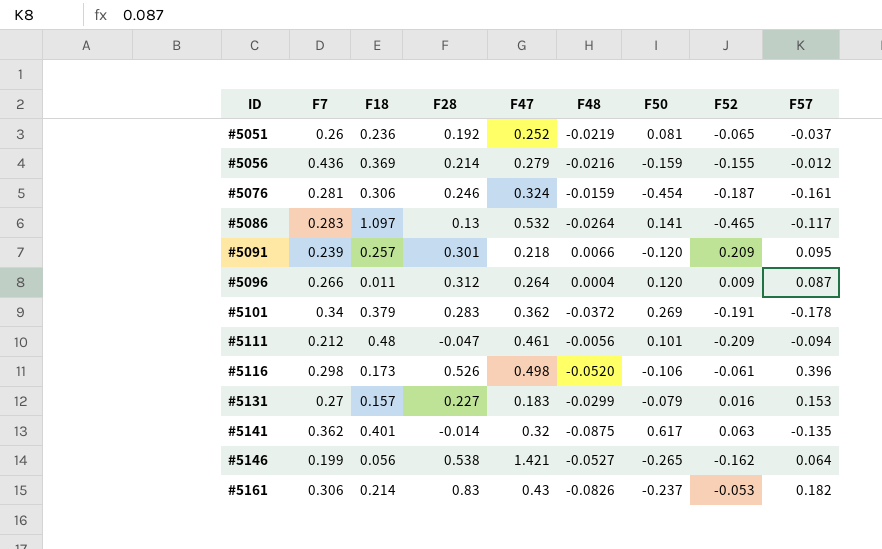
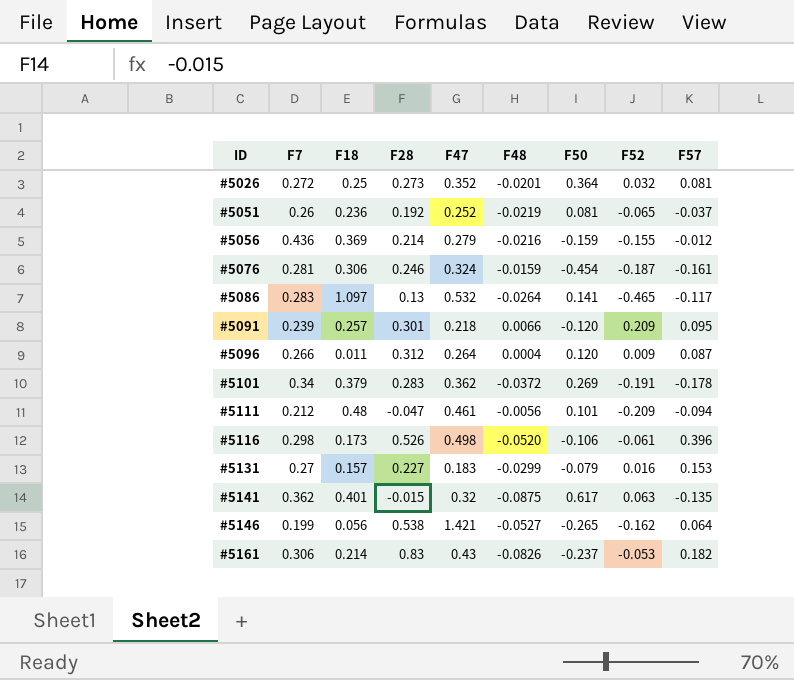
row #5026: none -> 0.272 | 0.25 | 0.273 | 0.352 | -0.0201 | 0.364 | 0.032 | 0.081
#5141 | F28: -0.014 -> -0.015

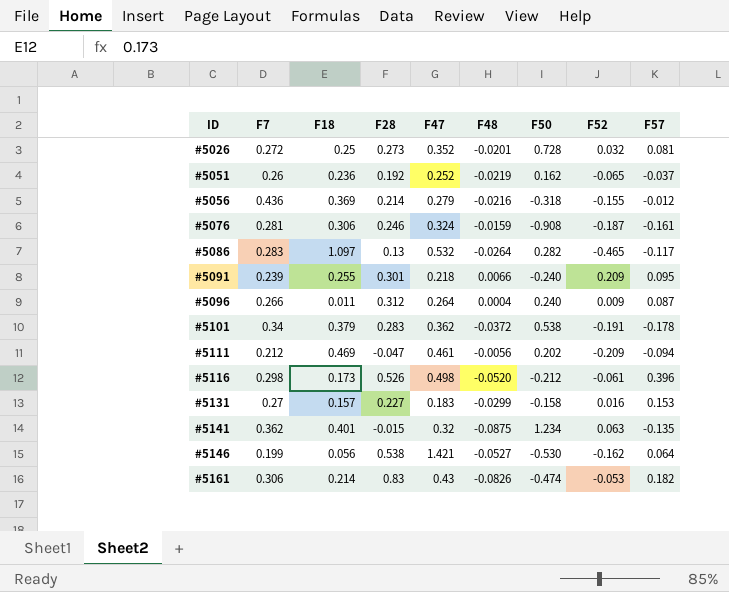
#5026 | F50: 0.364 -> 0.728
#5051 | F50: 0.081 -> 0.162
#5056 | F50: -0.159 -> -0.318
#5076 | F50: -0.454 -> -0.908
#5086 | F50: 0.141 -> 0.282
#5091 | F18: 0.257 -> 0.255
#5091 | F50: -0.120 -> -0.240
#5096 | F50: 0.120 -> 0.240
#5101 | F50: 0.269 -> 0.538
#5111 | F18: 0.48 -> 0.469
#5111 | F50: 0.101 -> 0.202
#5116 | F50: -0.106 -> -0.212
#5131 | F50: -0.079 -> -0.158
#5141 | F50: 0.617 -> 1.234
#5146 | F50: -0.265 -> -0.530
#5161 | F50: -0.237 -> -0.474

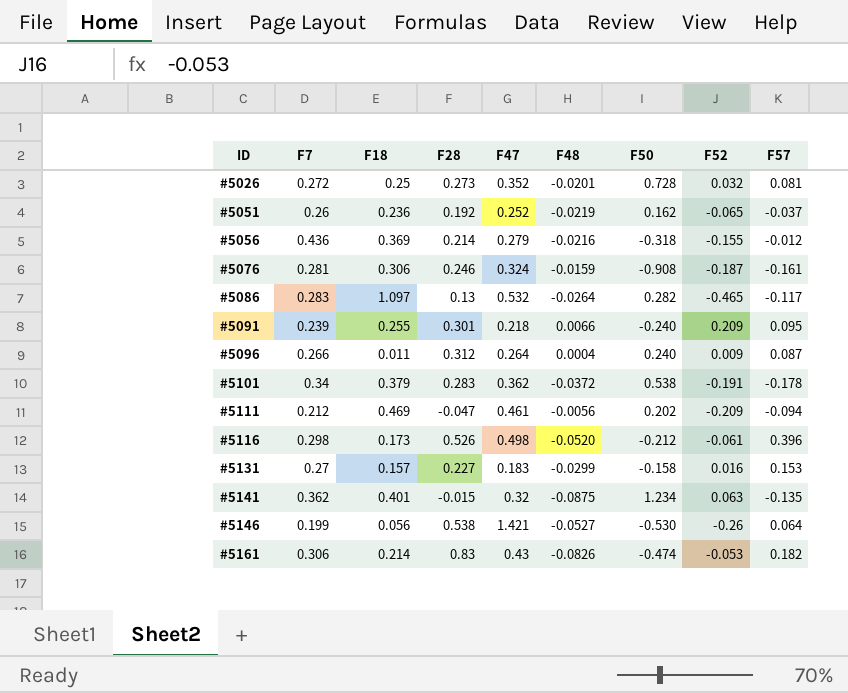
#5146 | F52: -0.162 -> -0.26

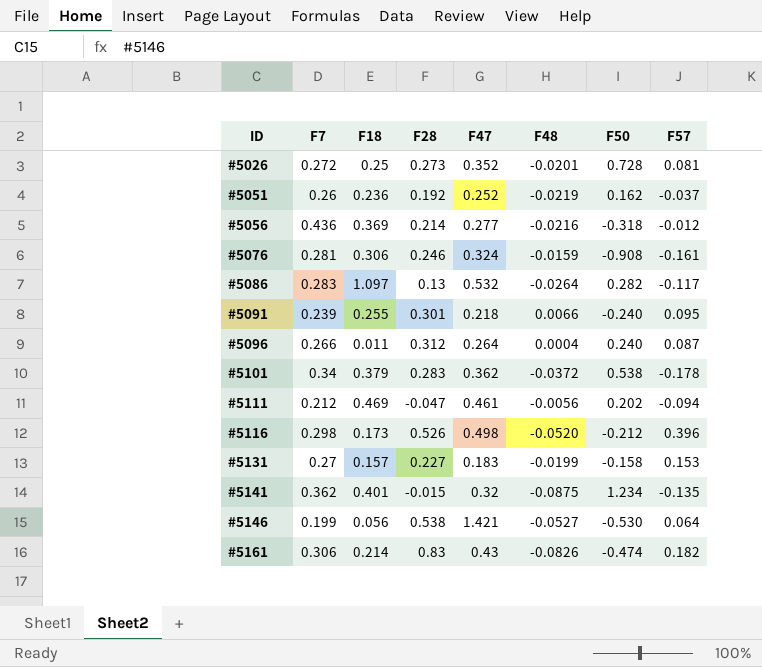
column F52 | position: 8 -> none
#5056 | F47: 0.279 -> 0.277
#5131 | F48: -0.0299 -> -0.0199

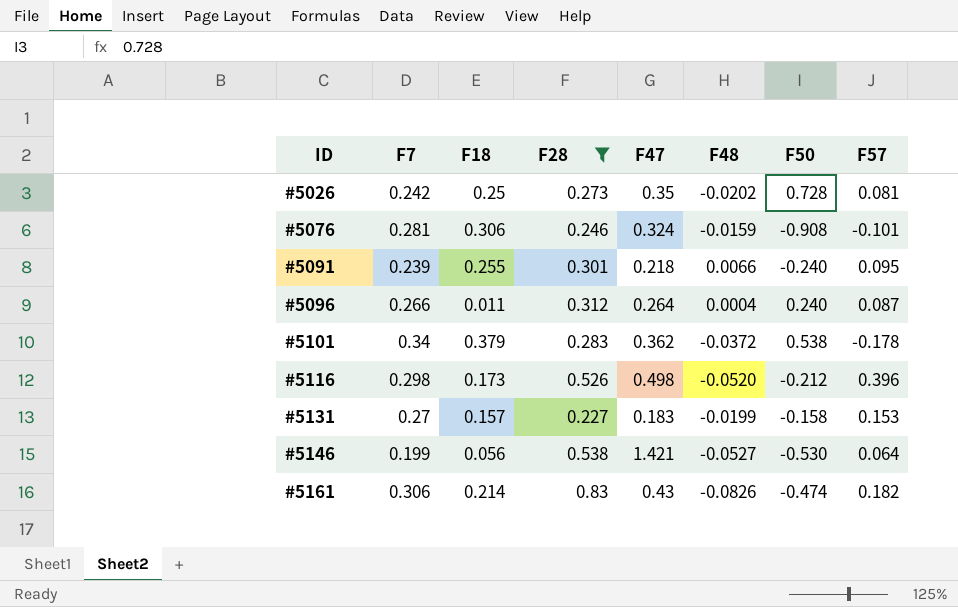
filter: none -> F28 >= 0.227
#5026 | F7: 0.272 -> 0.242
#5026 | F47: 0.352 -> 0.35
#5026 | F48: -0.0201 -> -0.0202
#5076 | F57: -0.161 -> -0.101

